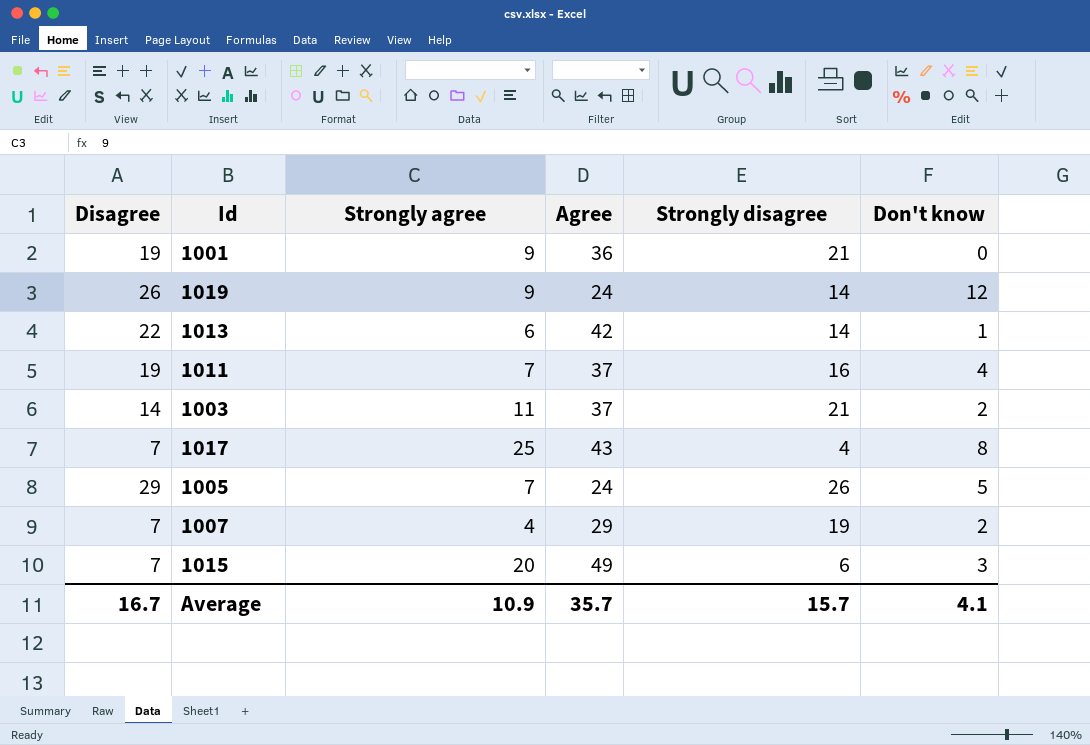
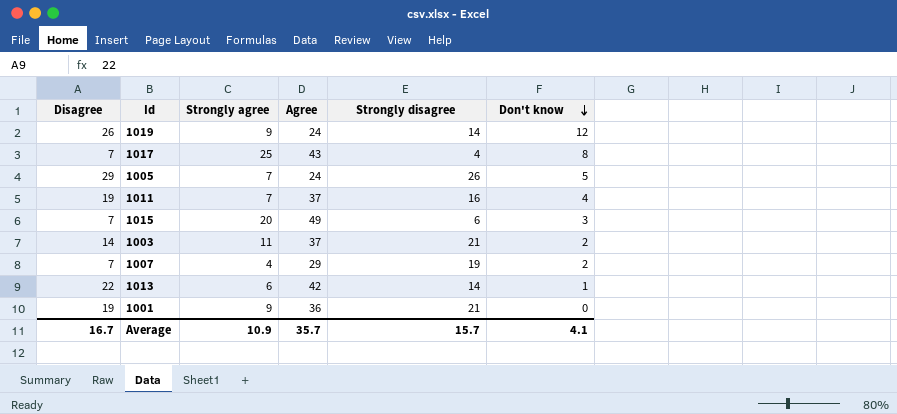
row order: none -> Don't know descending

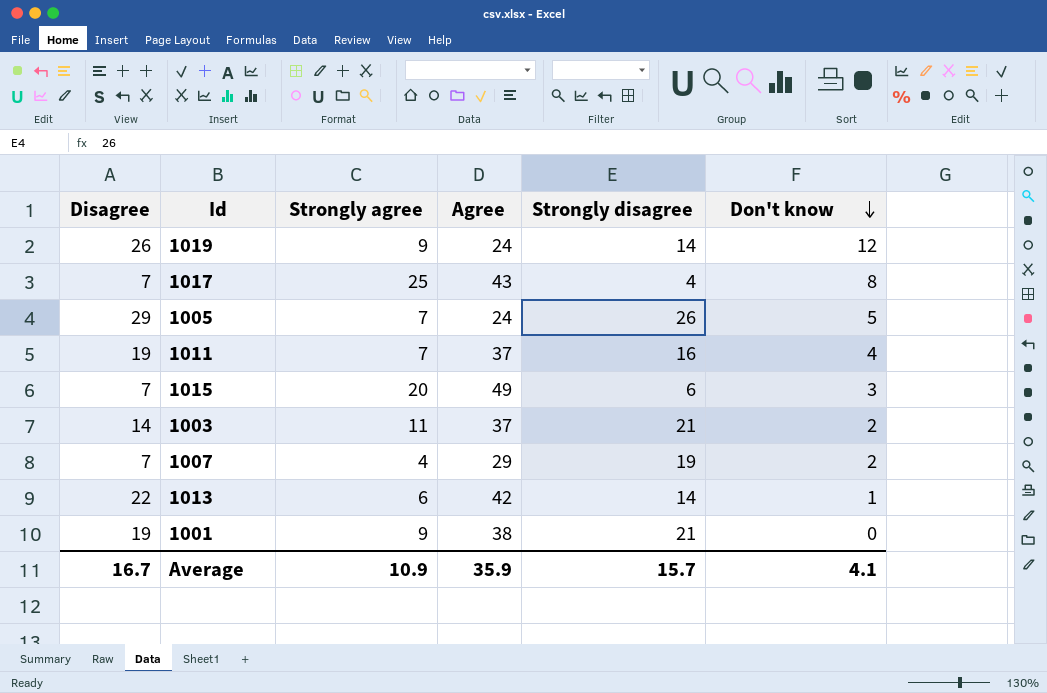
1001 | Agree: 36 -> 38
Average | Agree: 35.7 -> 35.9

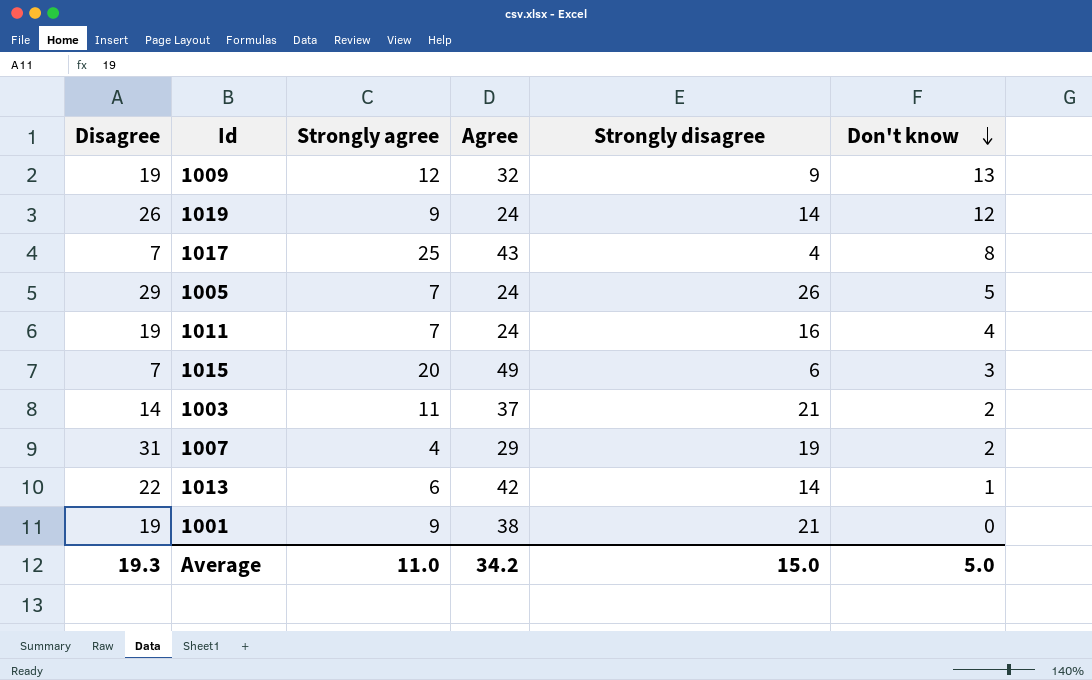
row 1009: none -> 19 | 12 | 32 | 9 | 13
1011 | Agree: 37 -> 24
1007 | Disagree: 7 -> 31
Average | Disagree: 16.7 -> 19.3
Average | Strongly agree: 10.9 -> 11.0
Average | Agree: 35.9 -> 34.2
Average | Strongly disagree: 15.7 -> 15.0
Average | Don't know: 4.1 -> 5.0

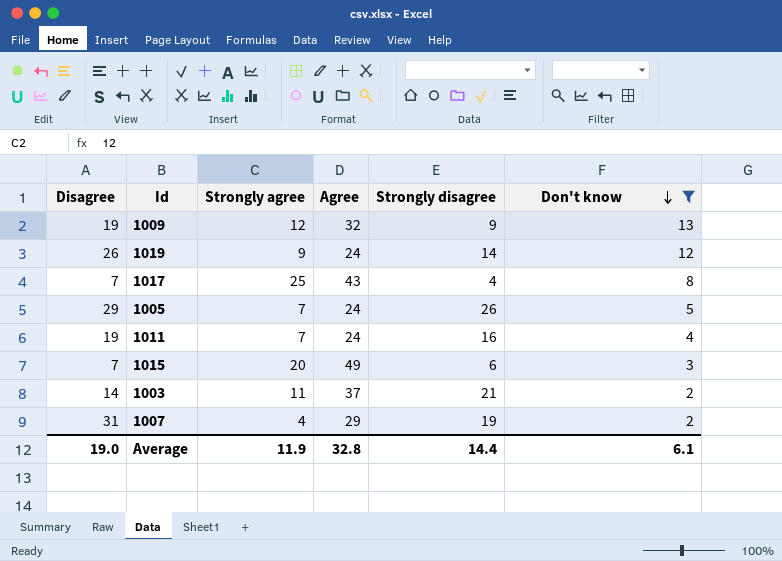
filter: none -> Don't know >= 2
Average | Disagree: 19.3 -> 19.0
Average | Strongly agree: 11.0 -> 11.9
Average | Agree: 34.2 -> 32.8
Average | Strongly disagree: 15.0 -> 14.4
Average | Don't know: 5.0 -> 6.1

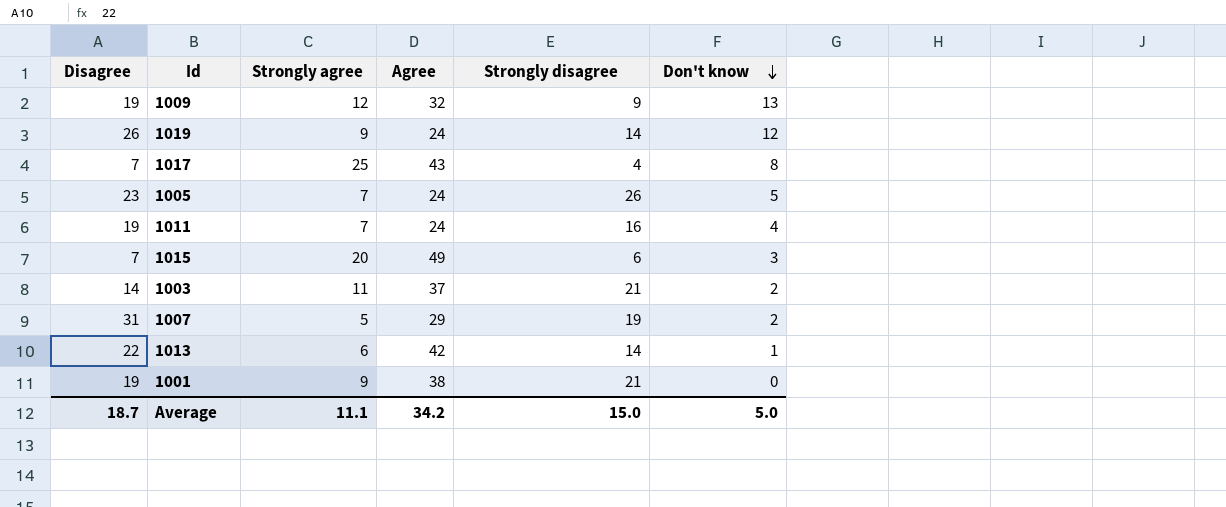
filter: Don't know >= 2 -> none
1005 | Disagree: 29 -> 23
1007 | Strongly agree: 4 -> 5
Average | Disagree: 19.0 -> 18.7
Average | Strongly agree: 11.9 -> 11.1
Average | Agree: 32.8 -> 34.2
Average | Strongly disagree: 14.4 -> 15.0
Average | Don't know: 6.1 -> 5.0

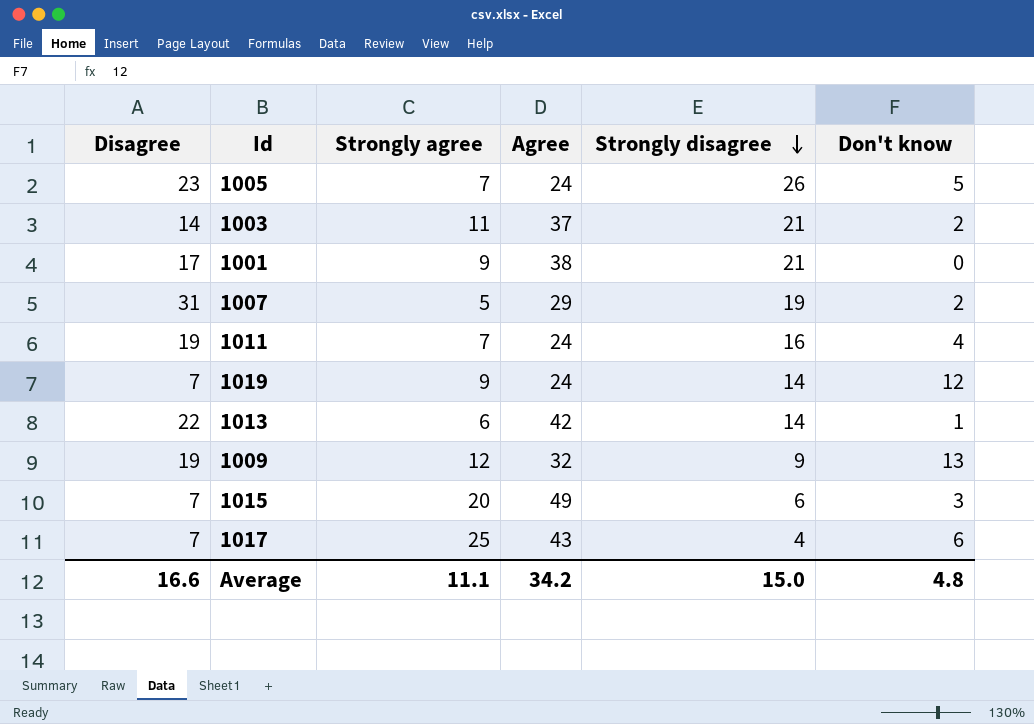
row order: Don't know descending -> Strongly disagree descending
1001 | Disagree: 19 -> 17
1019 | Disagree: 26 -> 7
1017 | Don't know: 8 -> 6
Average | Disagree: 18.7 -> 16.6
Average | Don't know: 5.0 -> 4.8

